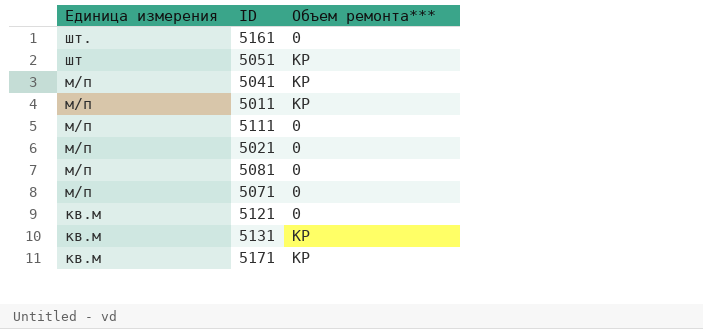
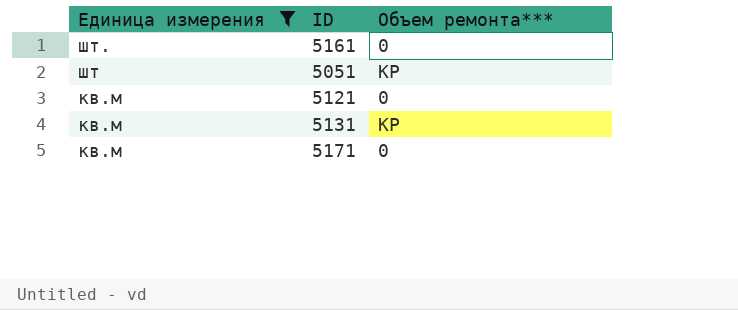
filter: none -> Единица измерения != м/п
5171 | Объем ремонта***: КР -> 0

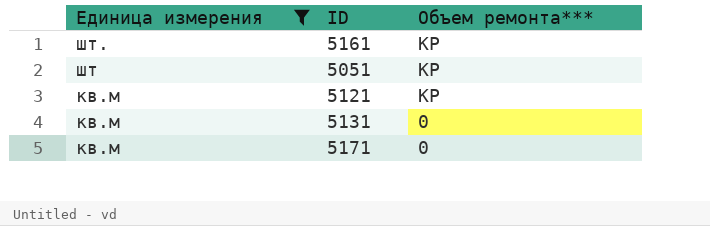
5161 | Объем ремонта***: 0 -> КР
5121 | Объем ремонта***: 0 -> КР
5131 | Объем ремонта***: КР -> 0

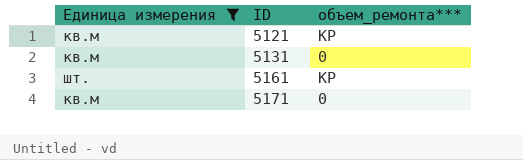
row order: Единица измерения descending -> ID ascending
column name: Объем ремонта*** -> объем_ремонта***
row 5051: шт | КР -> none

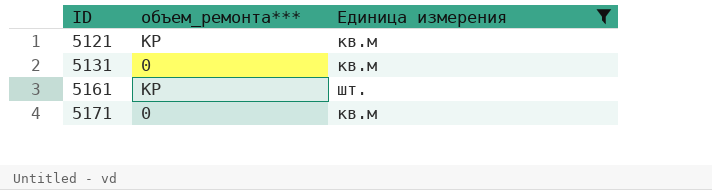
column Единица измерения | position: 1 -> 3

